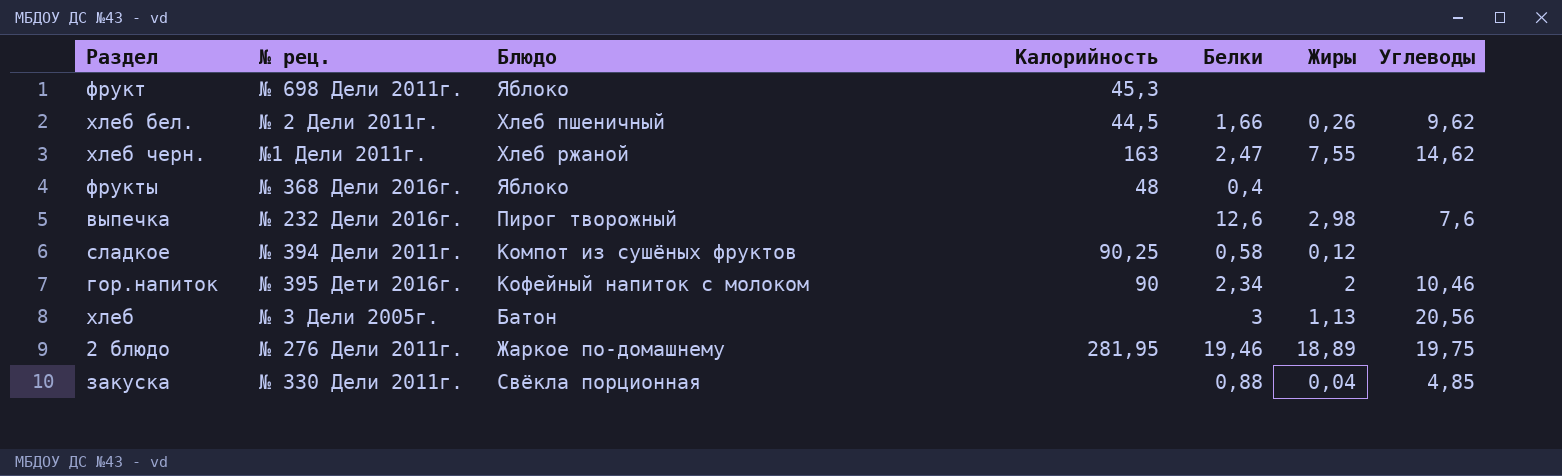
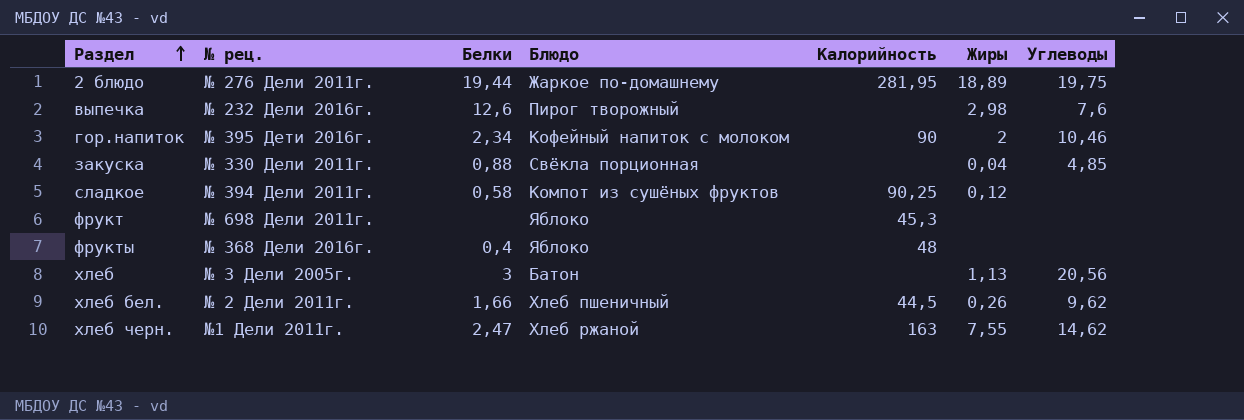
row order: none -> Раздел ascending
column Белки | position: 5 -> 3
2 блюдо | Белки: 19,46 -> 19,44

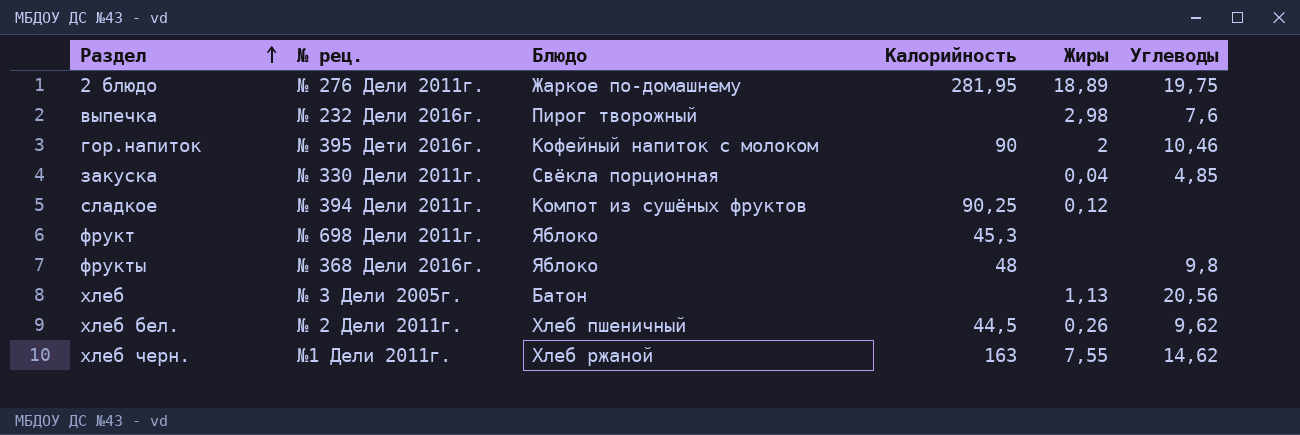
column Белки | position: 3 -> none
фрукты | Углеводы: none -> 9,8

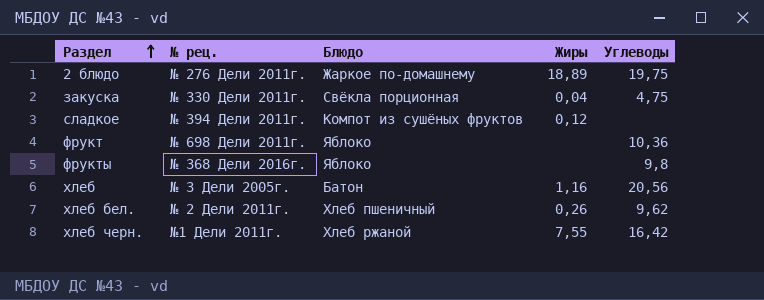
column Калорийность | position: 4 -> none
row выпечка: № 232 Дели 2016г. | Пирог творожный | none | 2,98 | 7,6 -> none
row гор.напиток: № 395 Дети 2016г. | Кофейный напиток с молоком | 90 | 2 | 10,46 -> none
закуска | Углеводы: 4,85 -> 4,75
фрукт | Углеводы: none -> 10,36
хлеб | Жиры: 1,13 -> 1,16
хлеб черн. | Углеводы: 14,62 -> 16,42

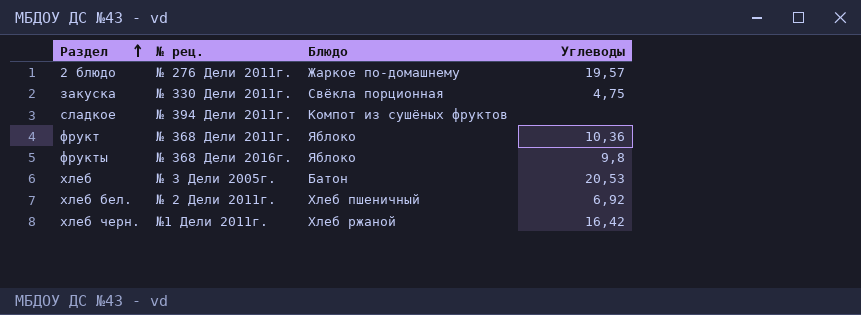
column Жиры | position: 4 -> none
2 блюдо | Углеводы: 19,75 -> 19,57
фрукт | № рец.: № 698 Дели 2011г. -> № 368 Дели 2011г.
хлеб | Углеводы: 20,56 -> 20,53
хлеб бел. | Углеводы: 9,62 -> 6,92

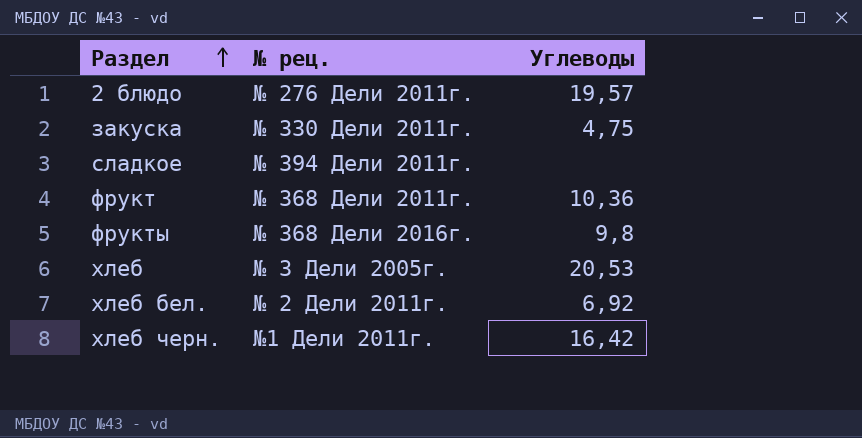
column Блюдо | position: 3 -> none

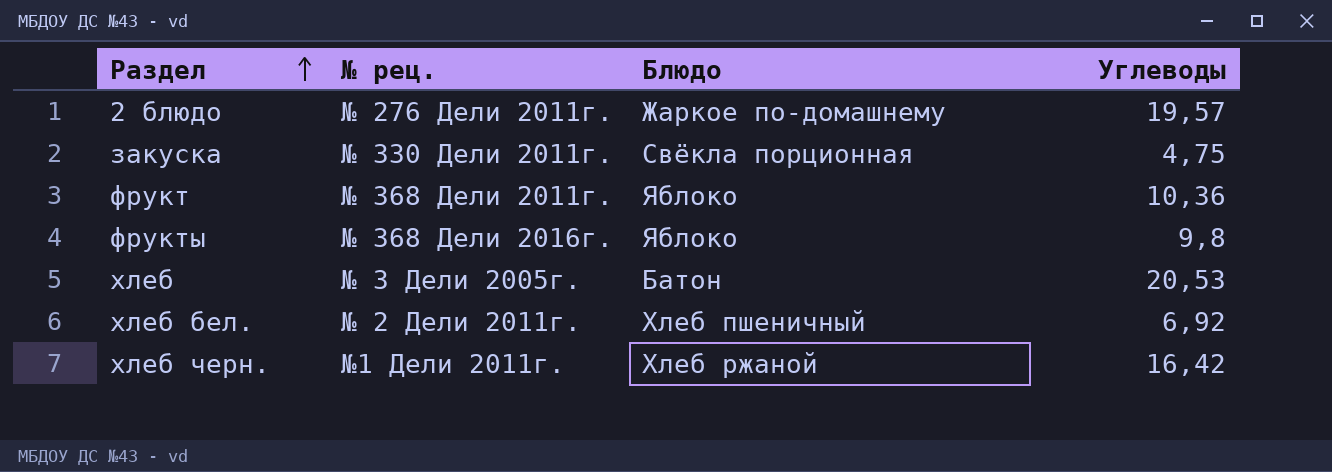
column Блюдо | position: none -> 3
row сладкое: № 394 Дели 2011г. | none -> none

